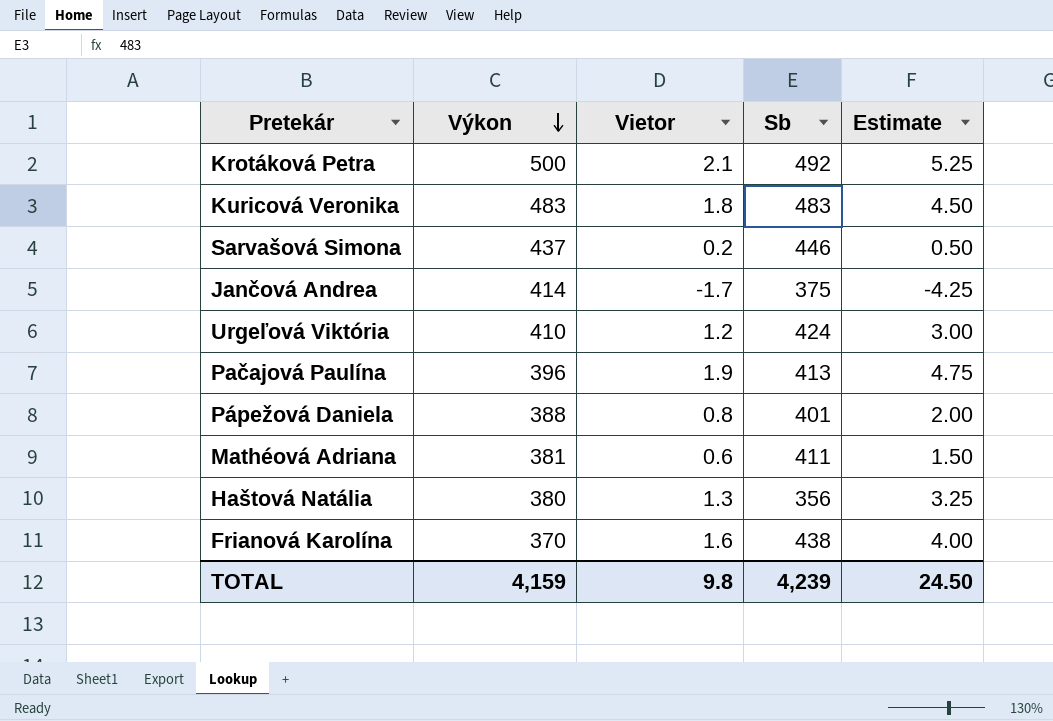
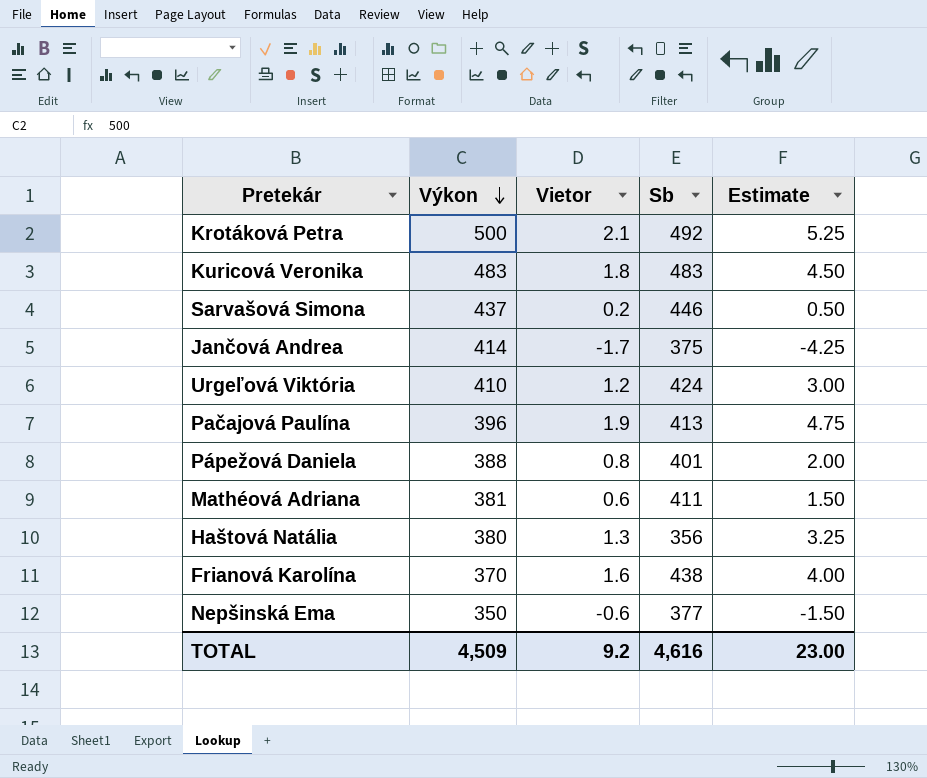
row Nepšinská Ema: none -> 350 | -0.6 | 377 | -1.50
TOTAL | Výkon: 4,159 -> 4,509
TOTAL | Vietor: 9.8 -> 9.2
TOTAL | Sb: 4,239 -> 4,616
TOTAL | Estimate: 24.50 -> 23.00

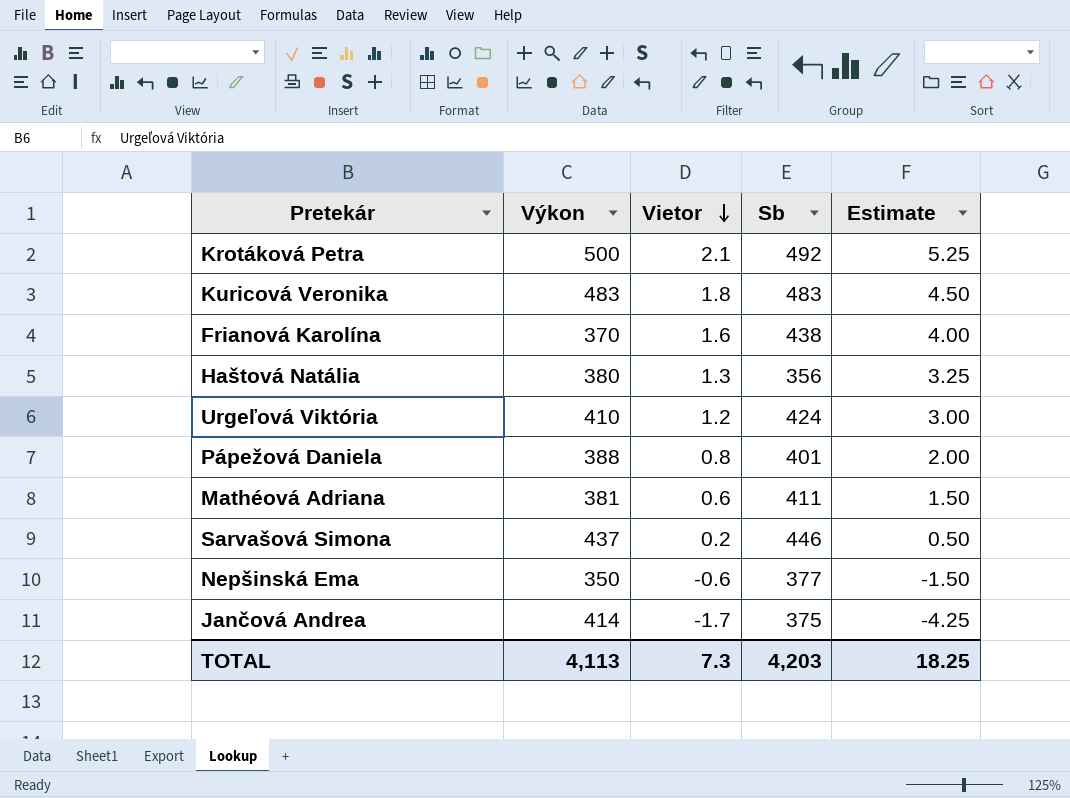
row order: Výkon descending -> Vietor descending
row Pačajová Paulína: 396 | 1.9 | 413 | 4.75 -> none
TOTAL | Výkon: 4,509 -> 4,113
TOTAL | Vietor: 9.2 -> 7.3
TOTAL | Sb: 4,616 -> 4,203
TOTAL | Estimate: 23.00 -> 18.25

